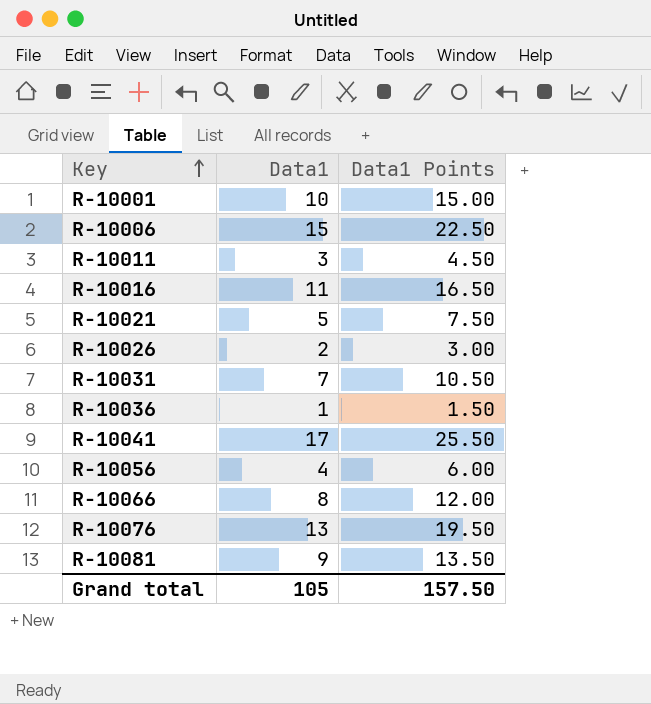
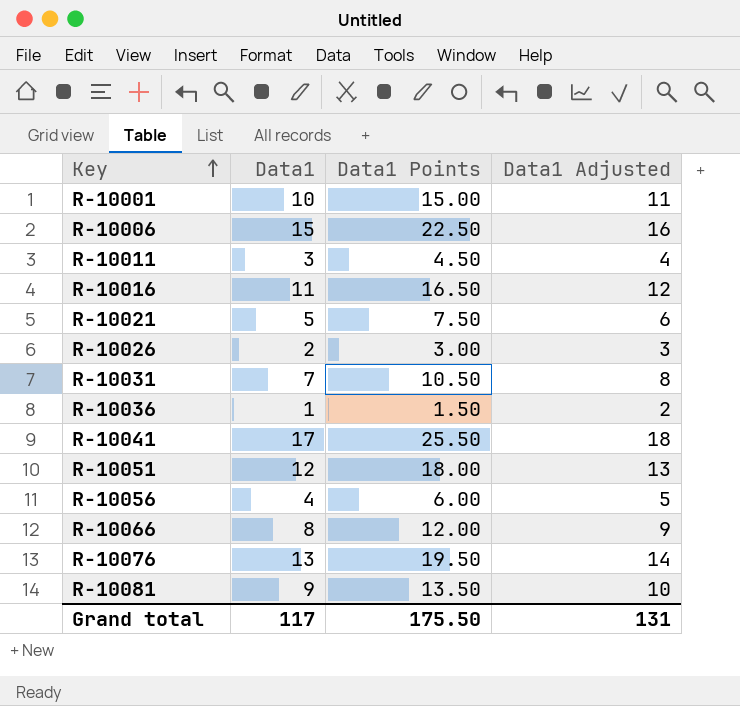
column Data1 Adjusted | formula: none -> [Data1] + 1
row R-10051: none -> 12 | 18.00 | 13
Grand total | Data1: 105 -> 117
Grand total | Data1 Points: 157.50 -> 175.50

